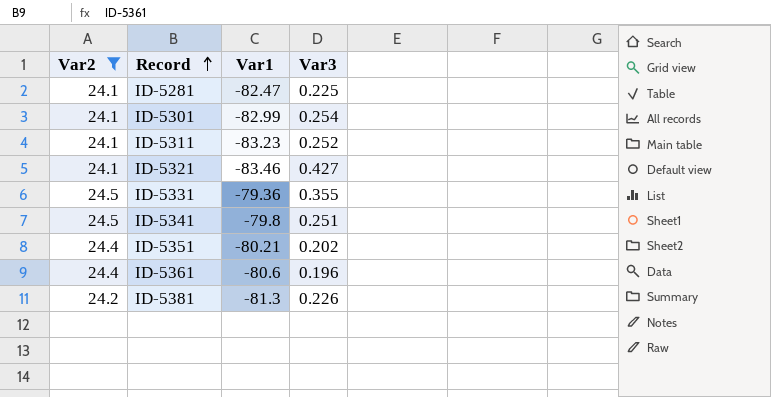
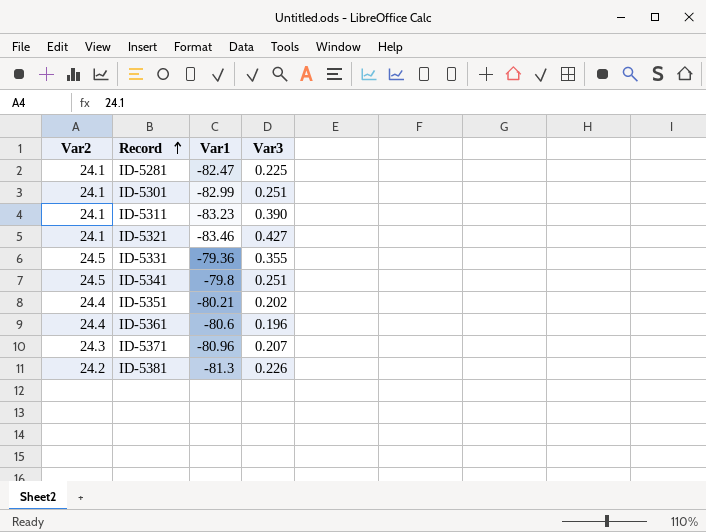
filter: Var2 != 24.3 -> none
ID-5301 | Var3: 0.254 -> 0.251
ID-5311 | Var3: 0.252 -> 0.390

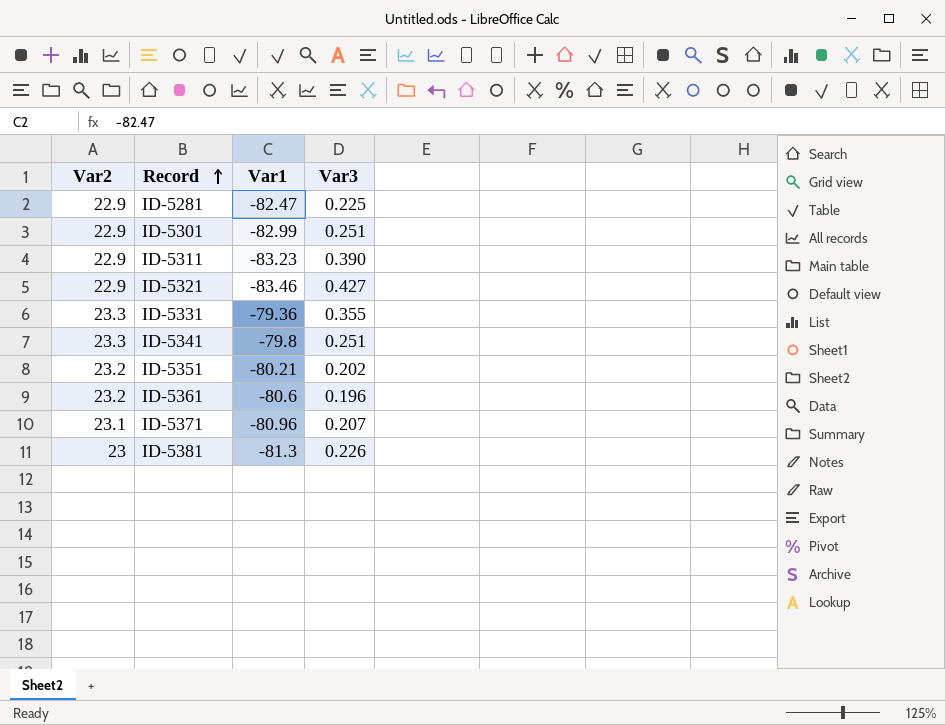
ID-5281 | Var2: 24.1 -> 22.9
ID-5301 | Var2: 24.1 -> 22.9
ID-5311 | Var2: 24.1 -> 22.9
ID-5321 | Var2: 24.1 -> 22.9
ID-5331 | Var2: 24.5 -> 23.3
ID-5341 | Var2: 24.5 -> 23.3
ID-5351 | Var2: 24.4 -> 23.2
ID-5361 | Var2: 24.4 -> 23.2
ID-5371 | Var2: 24.3 -> 23.1
ID-5381 | Var2: 24.2 -> 23

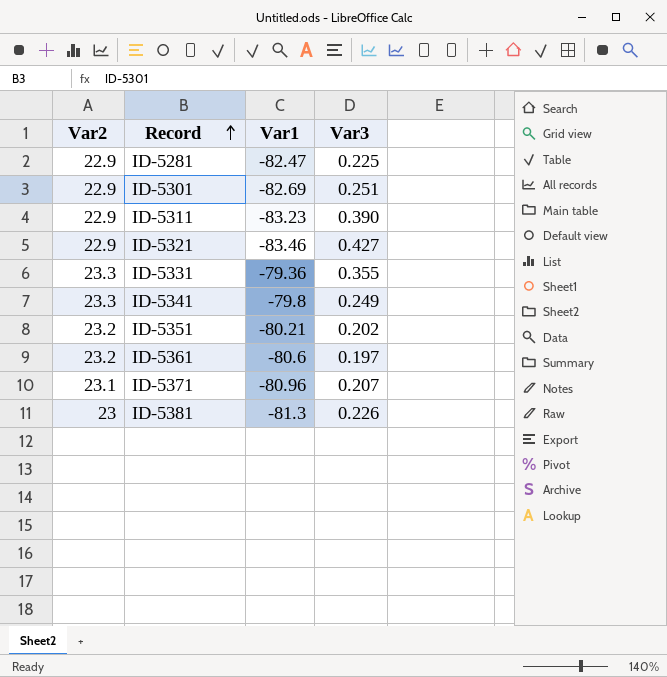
ID-5301 | Var1: -82.99 -> -82.69
ID-5341 | Var3: 0.251 -> 0.249
ID-5361 | Var3: 0.196 -> 0.197

